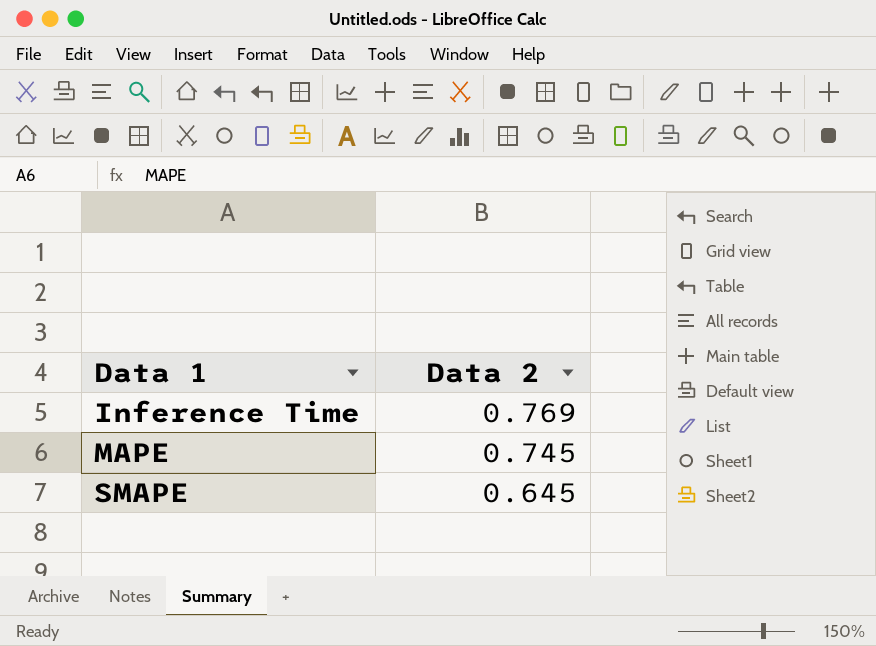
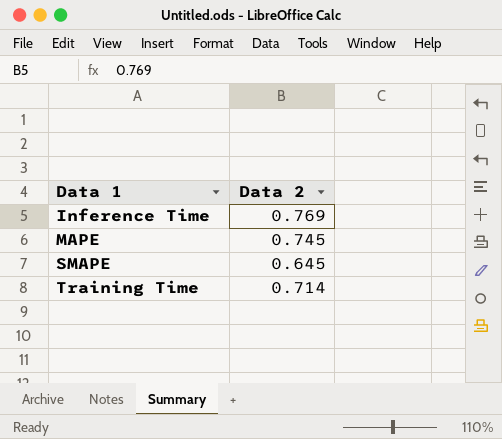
row Training Time: none -> 0.714

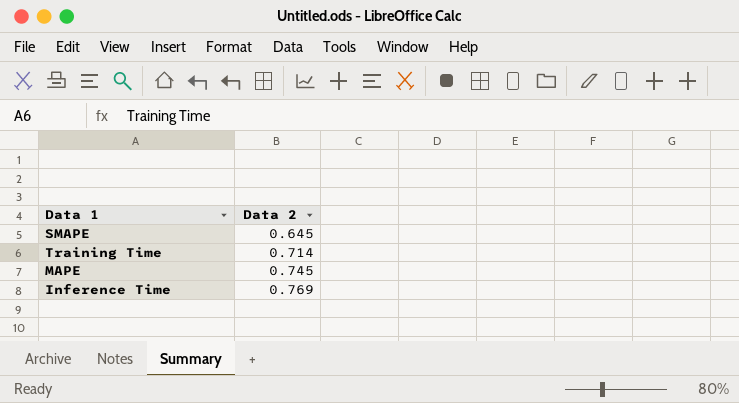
row order: Data 1 ascending -> Data 2 ascending

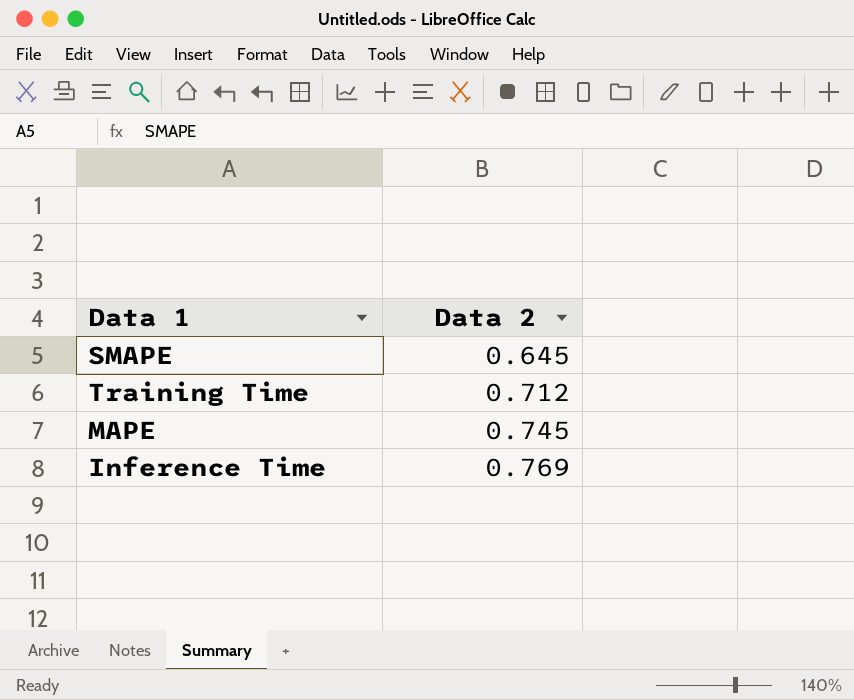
Training Time | Data 2: 0.714 -> 0.712

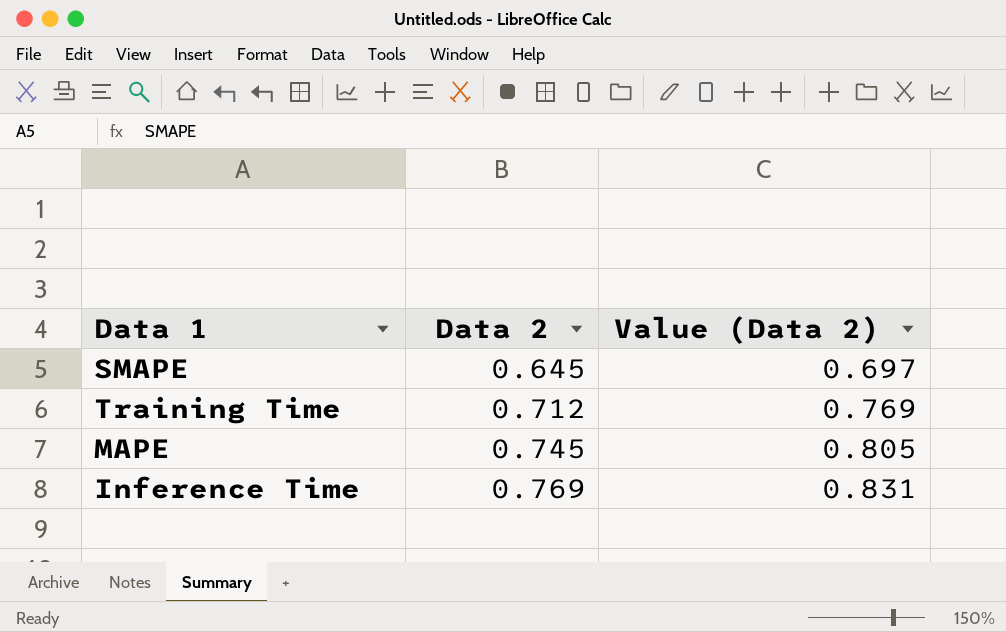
column Value (Data 2) | formula: none -> [Data 2] * 1.08

